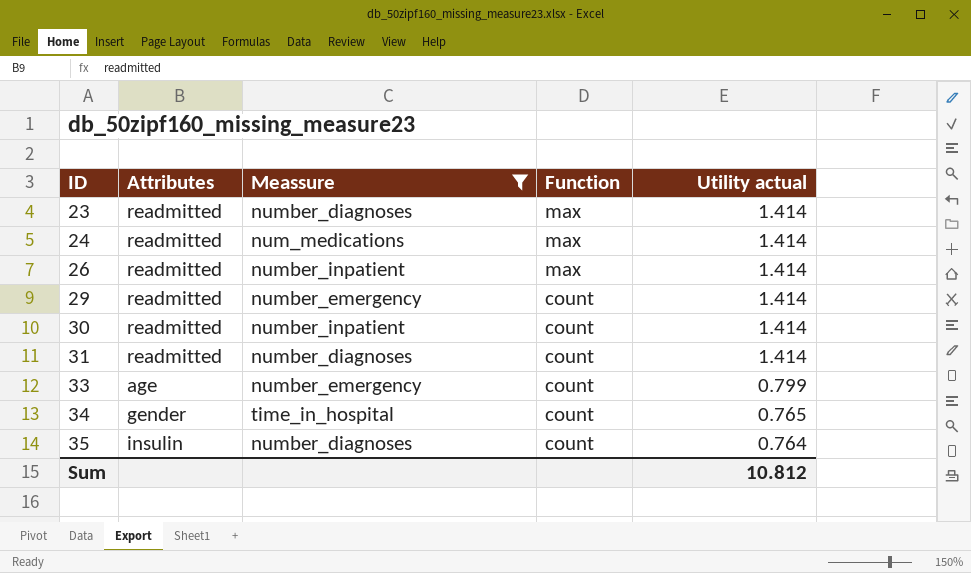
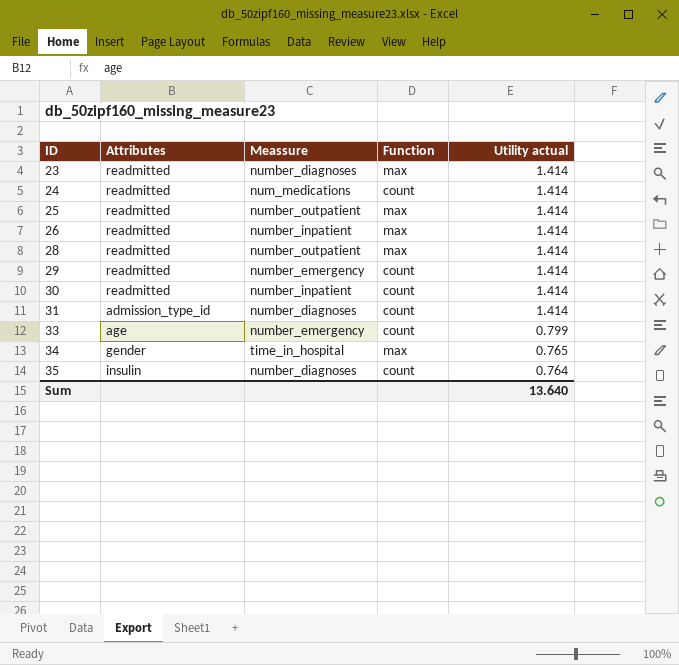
filter: Meassure != number_outpatient -> none
24 | Function: max -> count
31 | Attributes: readmitted -> admission_type_id
34 | Function: count -> max
Sum | Utility actual: 10.812 -> 13.640

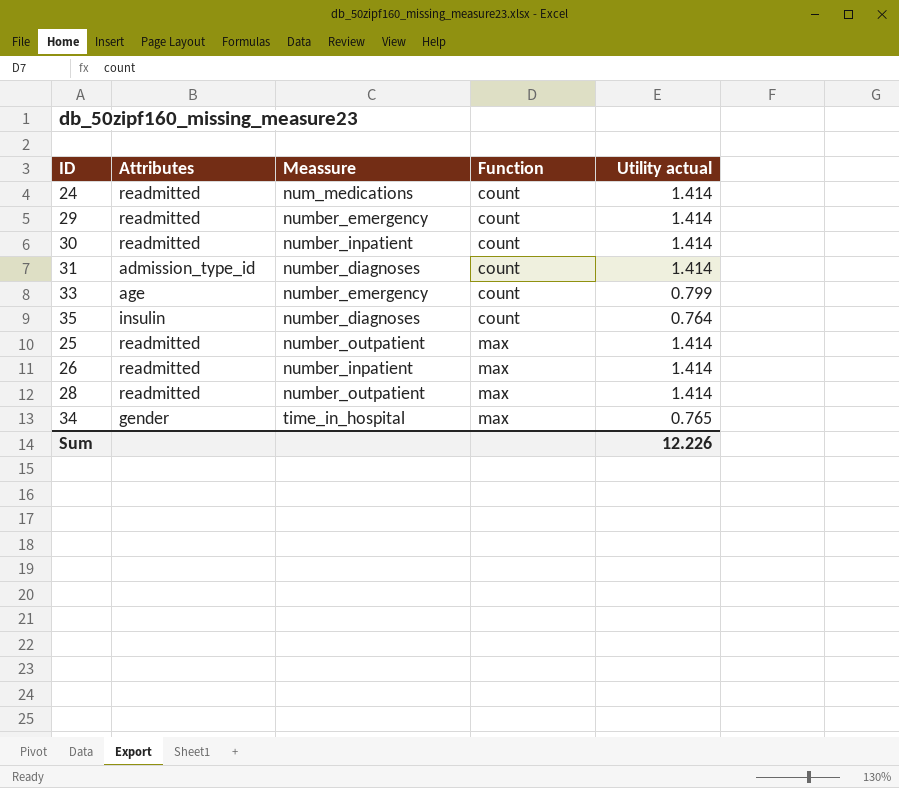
row order: ID ascending -> Function ascending
row 23: readmitted | number_diagnoses | max | 1.414 -> none
Sum | Utility actual: 13.640 -> 12.226

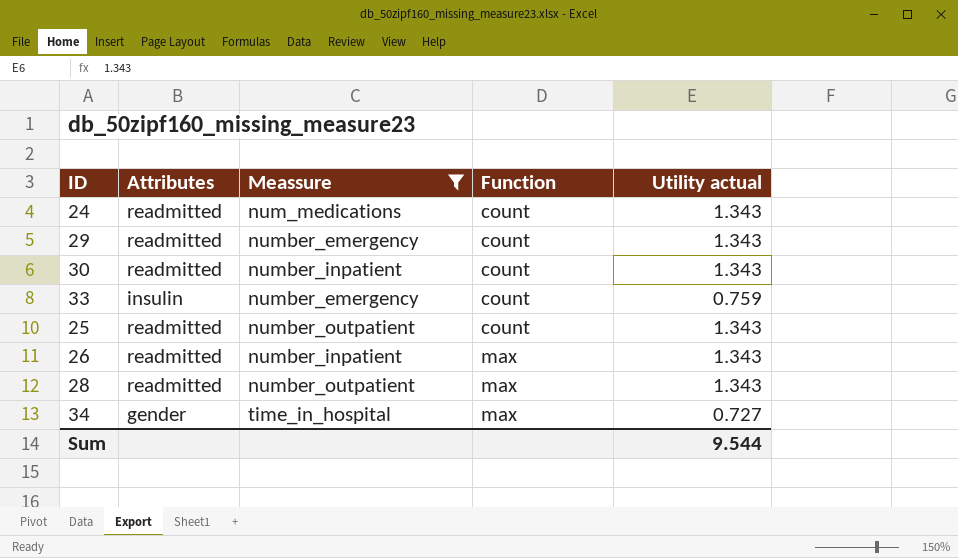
filter: none -> Meassure != number_diagnoses
24 | Utility actual: 1.414 -> 1.343
29 | Utility actual: 1.414 -> 1.343
30 | Utility actual: 1.414 -> 1.343
33 | Attributes: age -> insulin
33 | Utility actual: 0.799 -> 0.759
25 | Function: max -> count
25 | Utility actual: 1.414 -> 1.343
26 | Utility actual: 1.414 -> 1.343
28 | Utility actual: 1.414 -> 1.343
34 | Utility actual: 0.765 -> 0.727
Sum | Utility actual: 12.226 -> 9.544

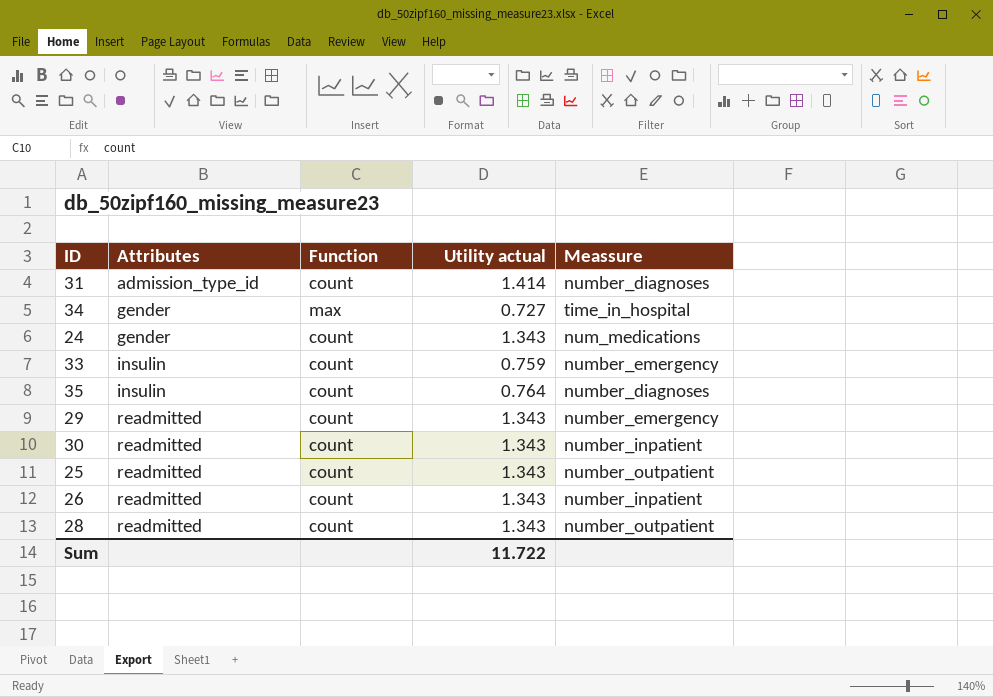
filter: Meassure != number_diagnoses -> none
row order: Function ascending -> Attributes ascending
column Meassure | position: 3 -> 5
24 | Attributes: readmitted -> gender
26 | Function: max -> count
28 | Function: max -> count
Sum | Utility actual: 9.544 -> 11.722

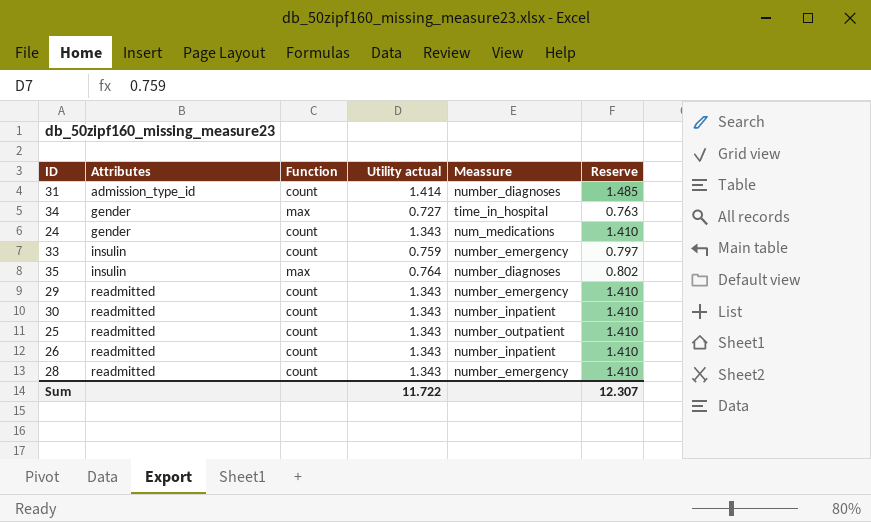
column Reserve | formula: none -> [Utility actual] * 1.05
35 | Function: count -> max
28 | Meassure: number_outpatient -> number_emergency

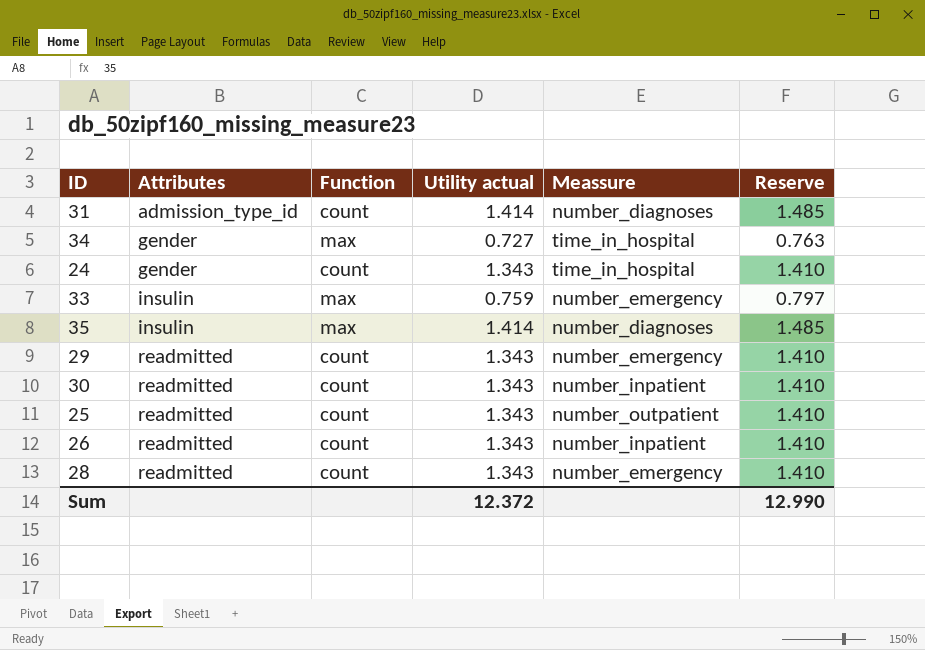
24 | Meassure: num_medications -> time_in_hospital
33 | Function: count -> max
35 | Utility actual: 0.764 -> 1.414
35 | Reserve: 0.802 -> 1.485
Sum | Utility actual: 11.722 -> 12.372
Sum | Reserve: 12.307 -> 12.990

